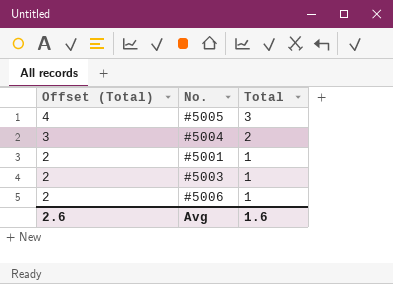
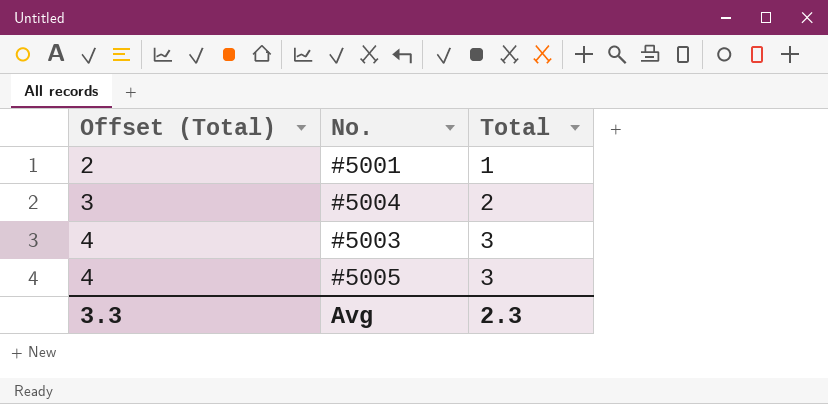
row order: Offset (Total) descending -> Offset (Total) ascending
row #5006: 2 | 1 -> none
#5003 | Offset (Total): 2 -> 4
#5003 | Total: 1 -> 3
Avg | Offset (Total): 2.6 -> 3.3
Avg | Total: 1.6 -> 2.3

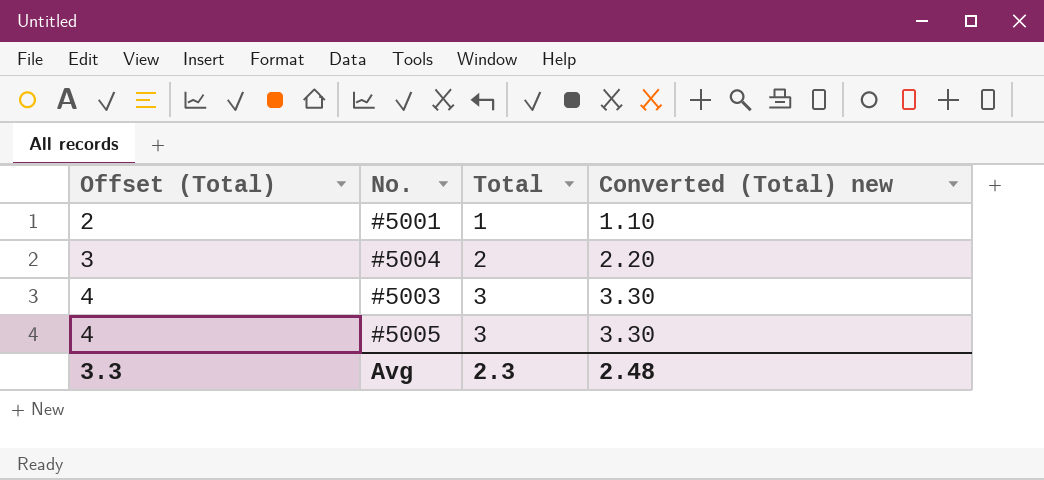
column Converted (Total) new | formula: none -> [Total] * 1.1

